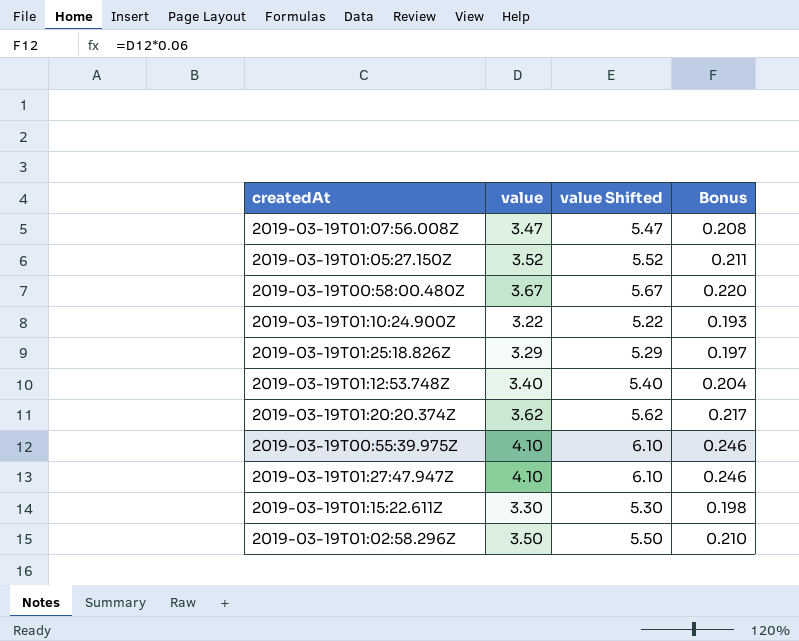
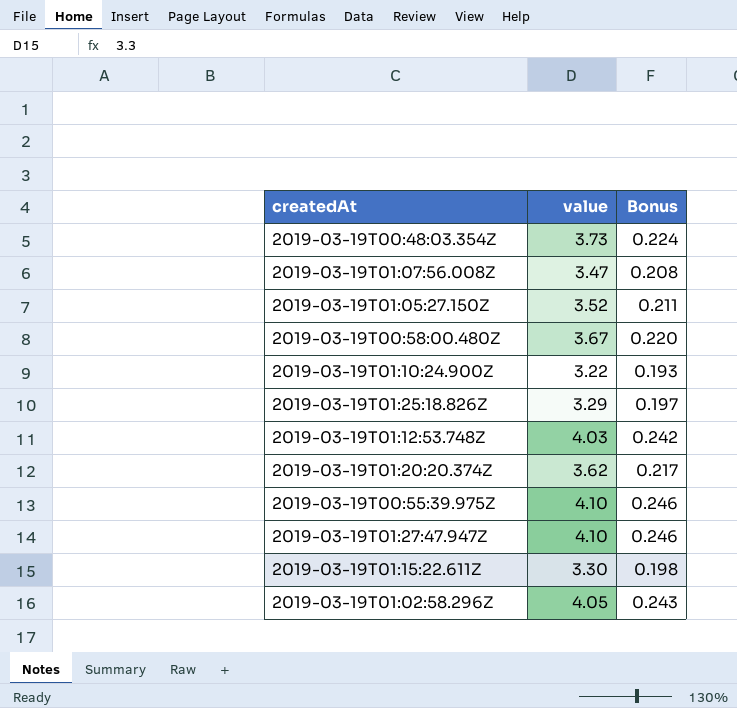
column value Shifted | formula: [value] + 2 -> none
row 2019-03-19T00:48:03.354Z: none -> 3.73 | 0.224
2019-03-19T01:12:53.748Z | value: 3.40 -> 4.03
2019-03-19T01:12:53.748Z | Bonus: 0.204 -> 0.242
2019-03-19T01:02:58.296Z | value: 3.50 -> 4.05
2019-03-19T01:02:58.296Z | Bonus: 0.210 -> 0.243

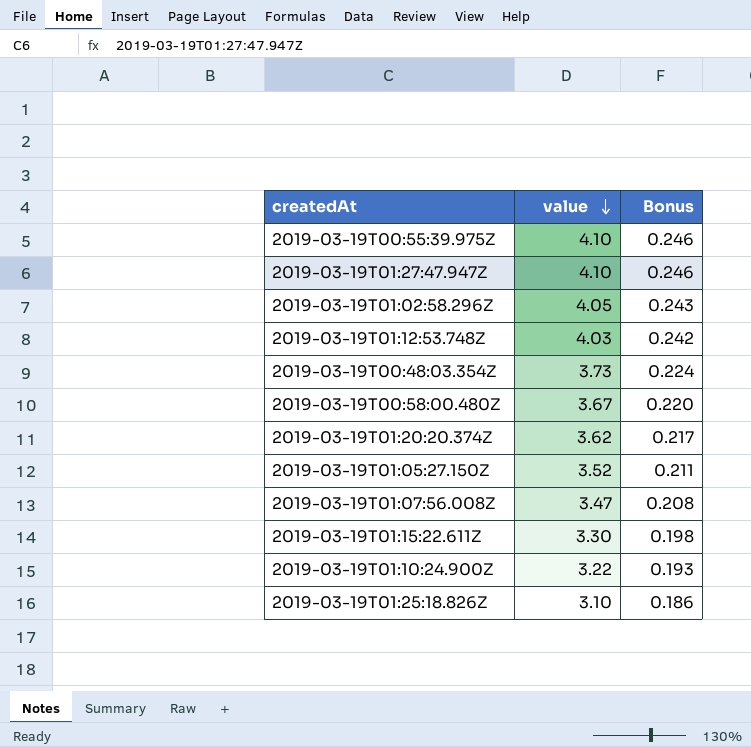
row order: none -> value descending
2019-03-19T01:25:18.826Z | value: 3.29 -> 3.10
2019-03-19T01:25:18.826Z | Bonus: 0.197 -> 0.186

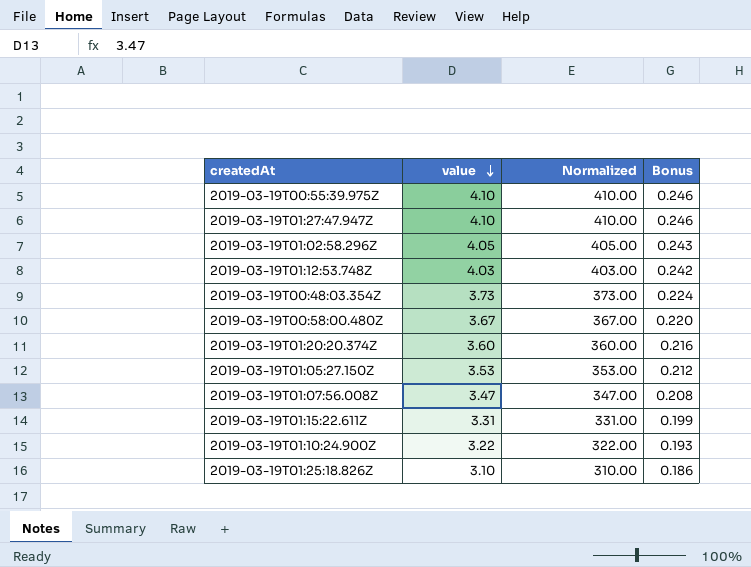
column Normalized | formula: none -> [value] * 100
2019-03-19T01:20:20.374Z | value: 3.62 -> 3.60
2019-03-19T01:20:20.374Z | Bonus: 0.217 -> 0.216
2019-03-19T01:05:27.150Z | value: 3.52 -> 3.53
2019-03-19T01:05:27.150Z | Bonus: 0.211 -> 0.212
2019-03-19T01:15:22.611Z | value: 3.30 -> 3.31
2019-03-19T01:15:22.611Z | Bonus: 0.198 -> 0.199

